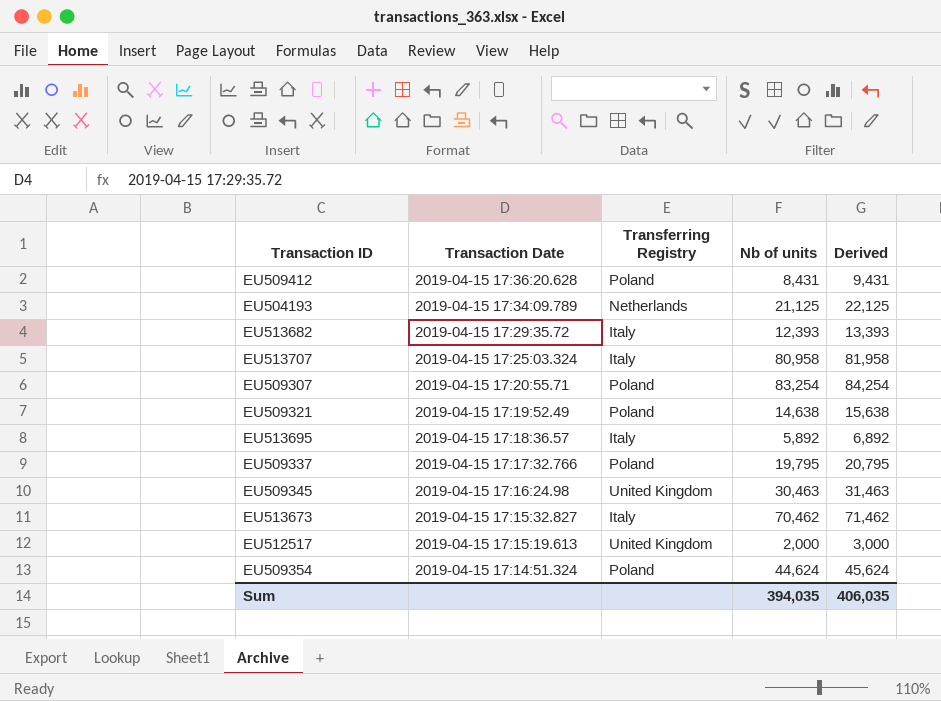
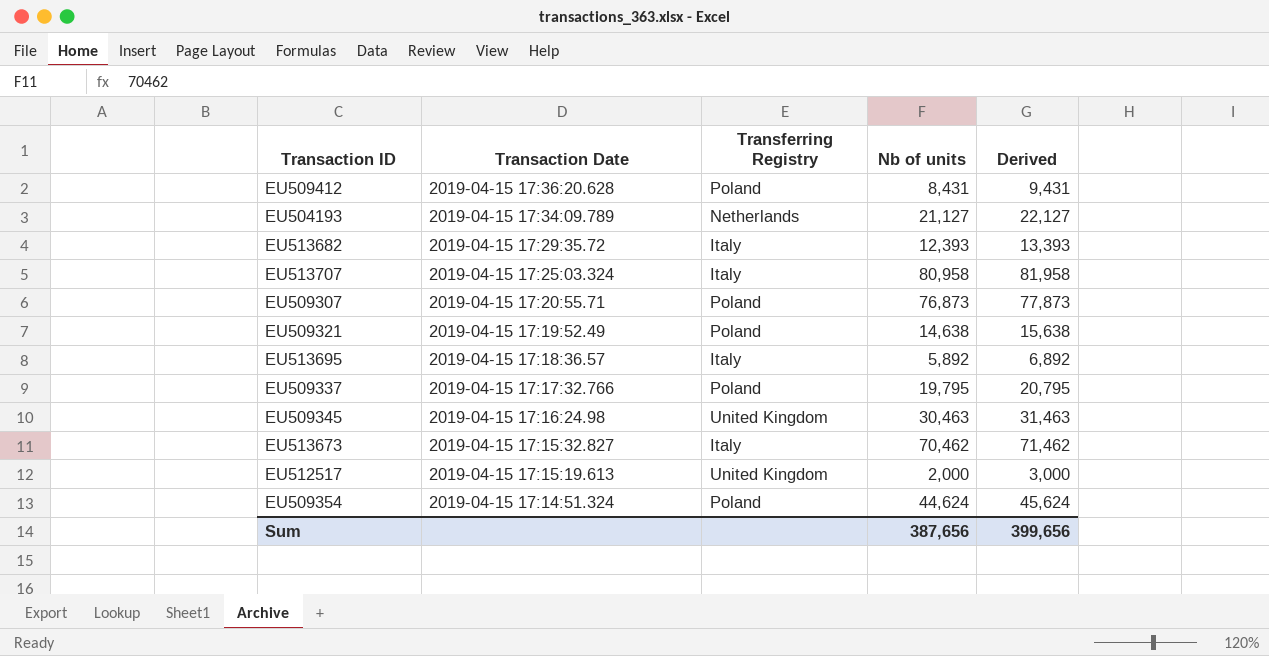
EU504193 | Nb of units: 21,125 -> 21,127
EU504193 | Derived: 22,125 -> 22,127
EU509307 | Nb of units: 83,254 -> 76,873
EU509307 | Derived: 84,254 -> 77,873
Sum | Nb of units: 394,035 -> 387,656
Sum | Derived: 406,035 -> 399,656

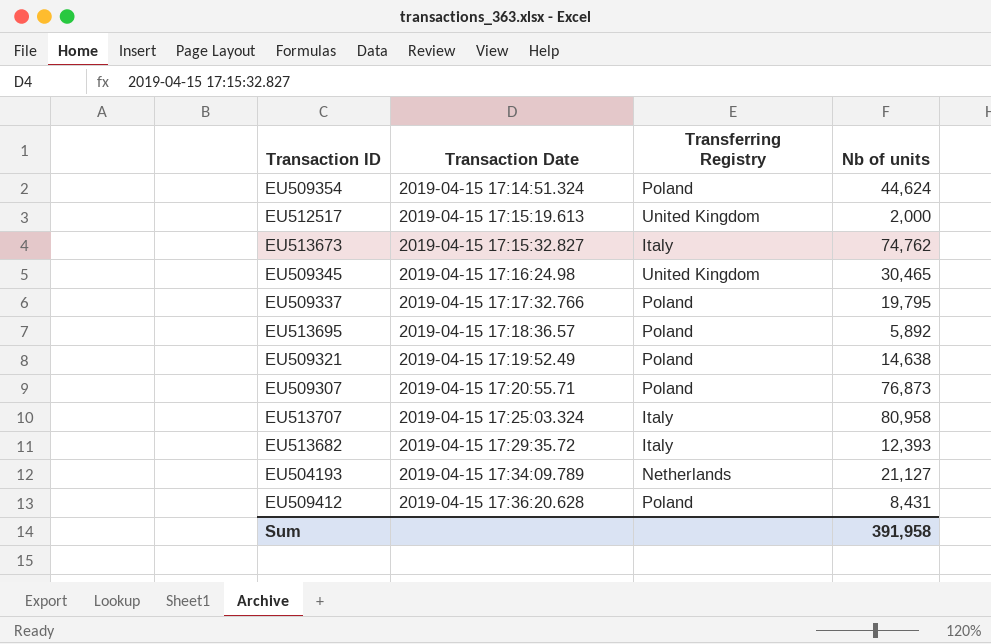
row order: Transaction Date descending -> Transaction Date ascending
column Derived | formula: [Nb of units] + 1000 -> none
EU513673 | Nb of units: 70,462 -> 74,762
EU509345 | Nb of units: 30,463 -> 30,465
EU513695 | Transferring Registry: Italy -> Poland
Sum | Nb of units: 387,656 -> 391,958

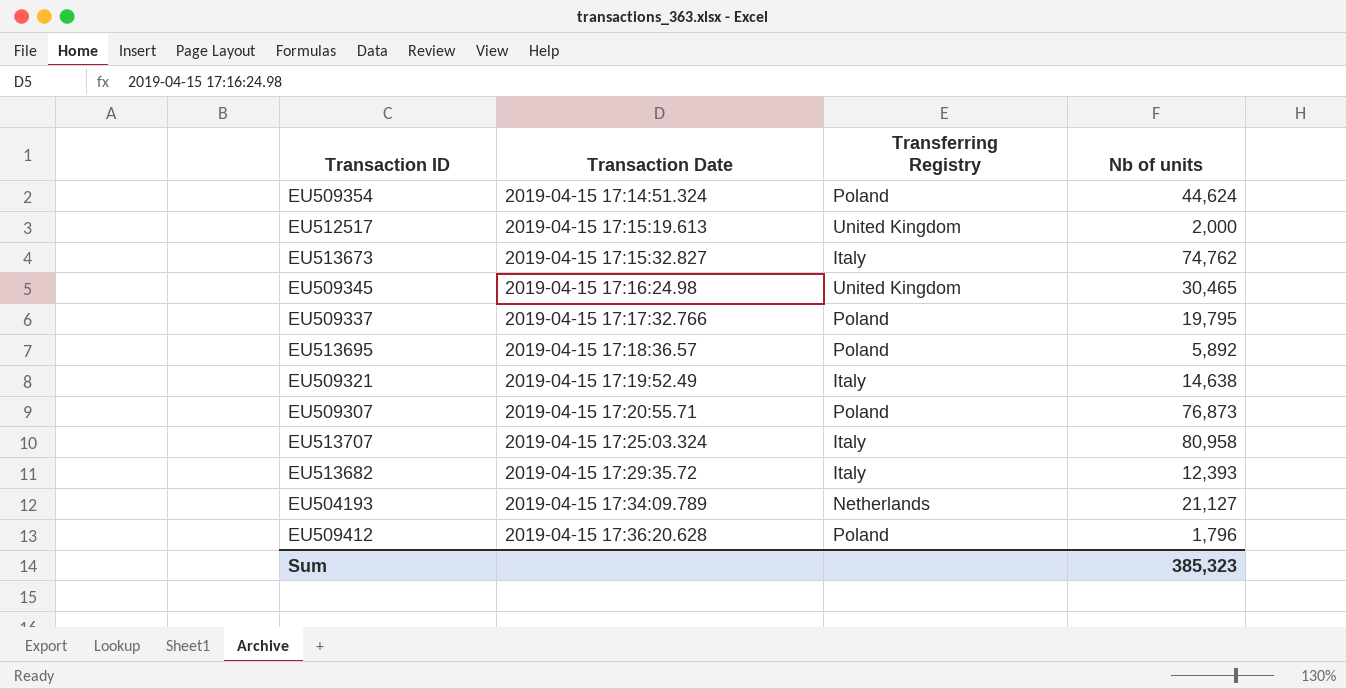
EU509321 | Transferring Registry: Poland -> Italy
EU509412 | Nb of units: 8,431 -> 1,796
Sum | Nb of units: 391,958 -> 385,323

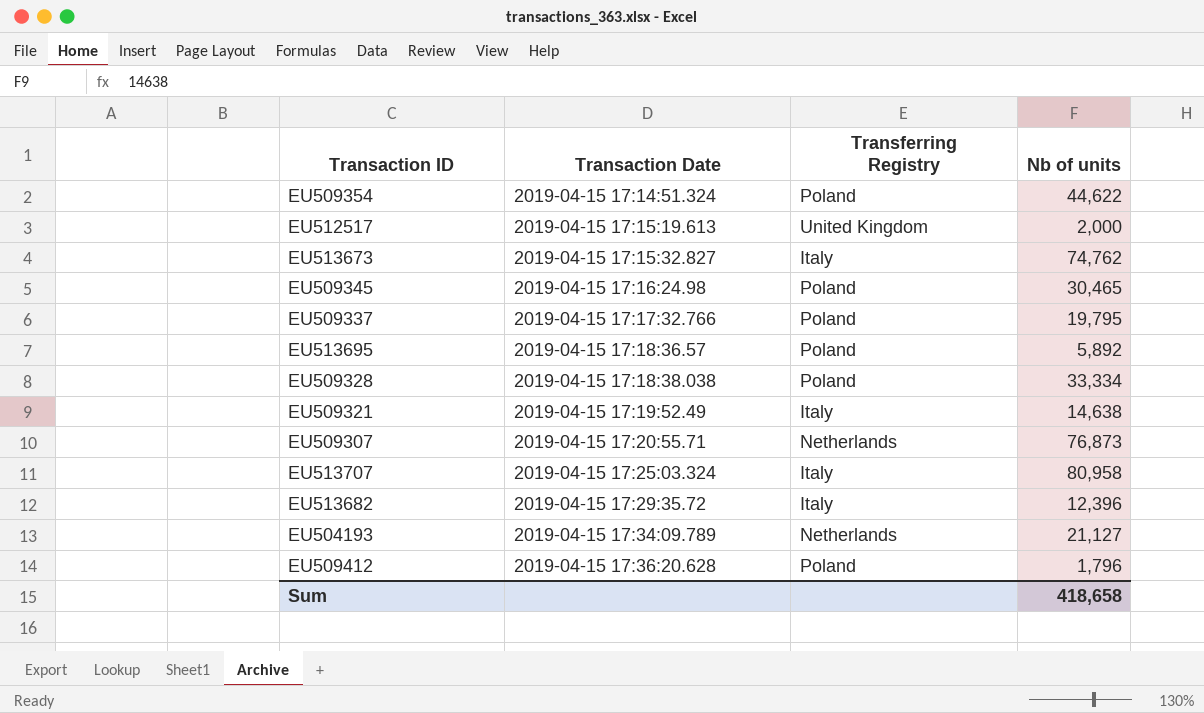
EU509354 | Nb of units: 44,624 -> 44,622
EU509345 | Transferring Registry: United Kingdom -> Poland
row EU509328: none -> 2019-04-15 17:18:38.038 | Poland | 33,334
EU509307 | Transferring Registry: Poland -> Netherlands
EU513682 | Nb of units: 12,393 -> 12,396
Sum | Nb of units: 385,323 -> 418,658

